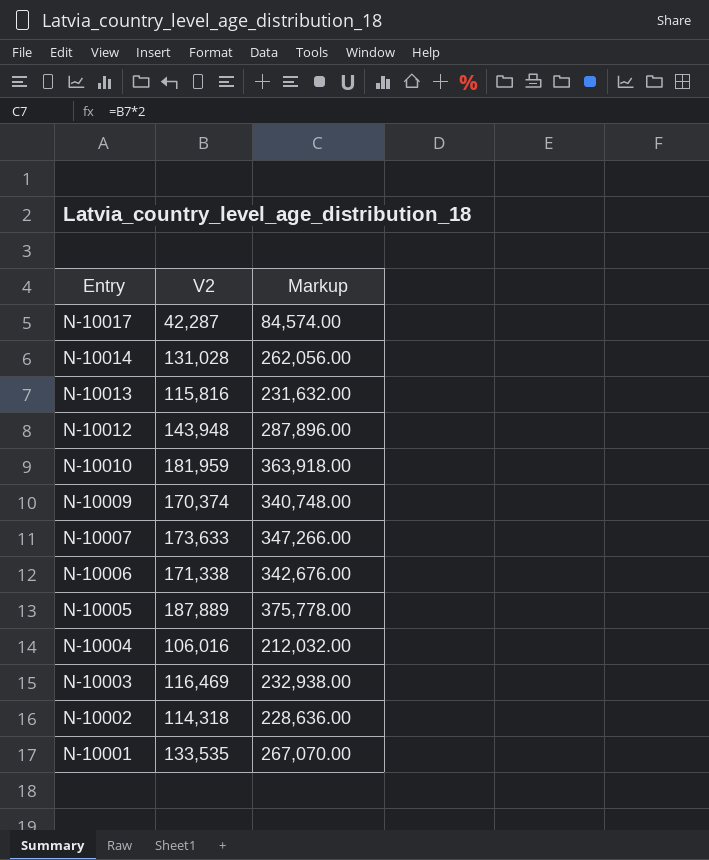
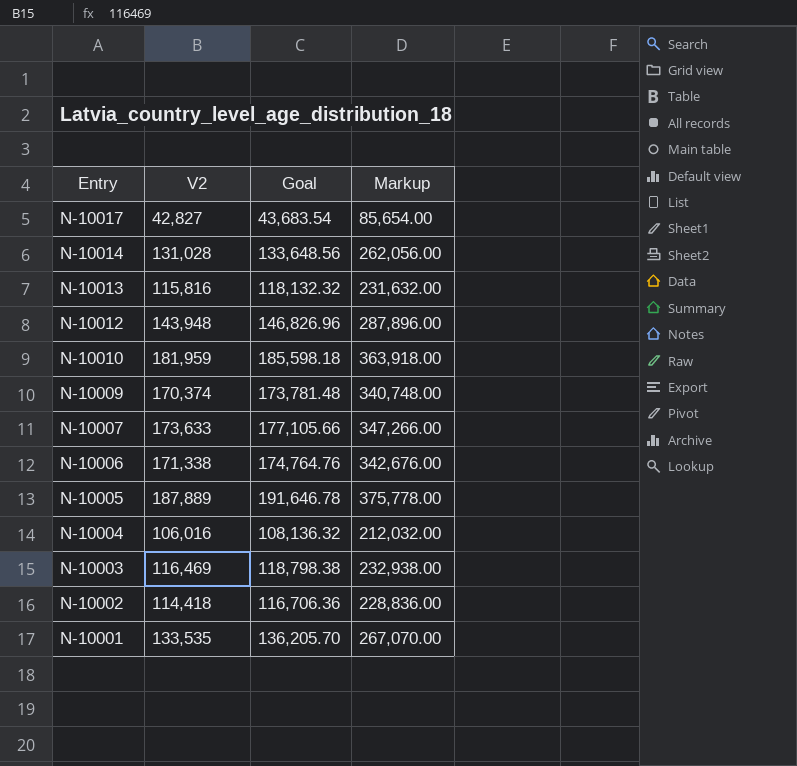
column Goal | formula: none -> [V2] * 1.02
N-10017 | V2: 42,287 -> 42,827
N-10017 | Markup: 84,574.00 -> 85,654.00
N-10002 | V2: 114,318 -> 114,418
N-10002 | Markup: 228,636.00 -> 228,836.00

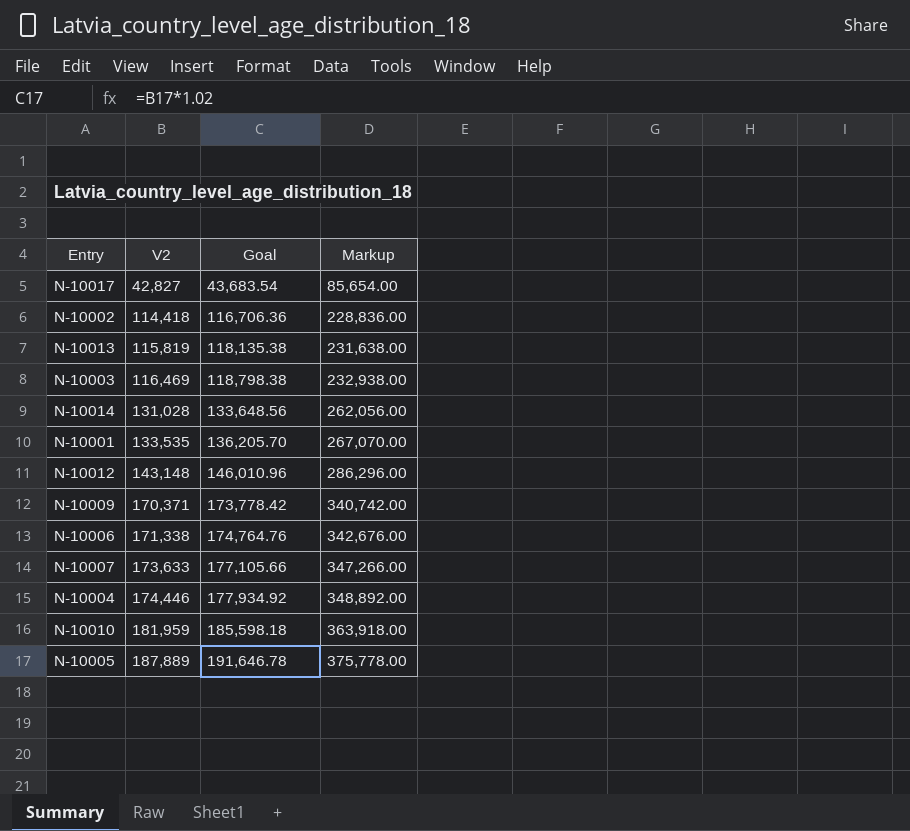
row order: Entry descending -> V2 ascending
N-10013 | V2: 115,816 -> 115,819
N-10013 | Goal: 118,132.32 -> 118,135.38
N-10013 | Markup: 231,632.00 -> 231,638.00
N-10012 | V2: 143,948 -> 143,148
N-10012 | Goal: 146,826.96 -> 146,010.96
N-10012 | Markup: 287,896.00 -> 286,296.00
N-10009 | V2: 170,374 -> 170,371
N-10009 | Goal: 173,781.48 -> 173,778.42
N-10009 | Markup: 340,748.00 -> 340,742.00
N-10004 | V2: 106,016 -> 174,446
N-10004 | Goal: 108,136.32 -> 177,934.92
N-10004 | Markup: 212,032.00 -> 348,892.00

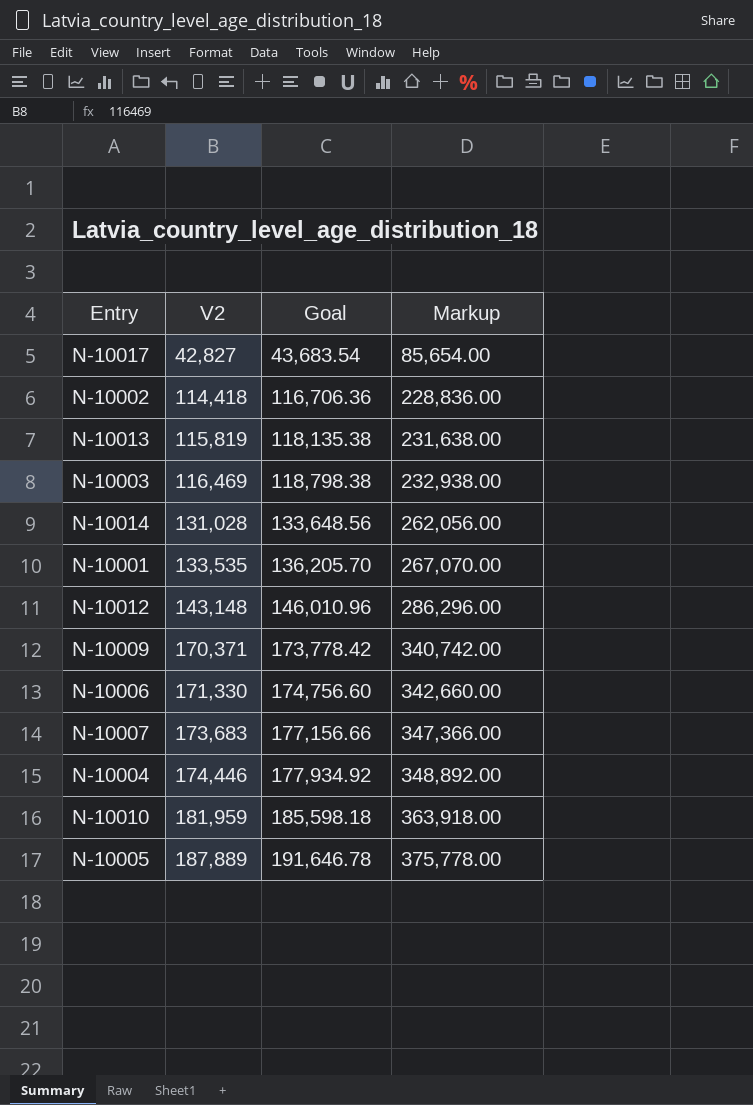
N-10006 | V2: 171,338 -> 171,330
N-10006 | Goal: 174,764.76 -> 174,756.60
N-10006 | Markup: 342,676.00 -> 342,660.00
N-10007 | V2: 173,633 -> 173,683
N-10007 | Goal: 177,105.66 -> 177,156.66
N-10007 | Markup: 347,266.00 -> 347,366.00

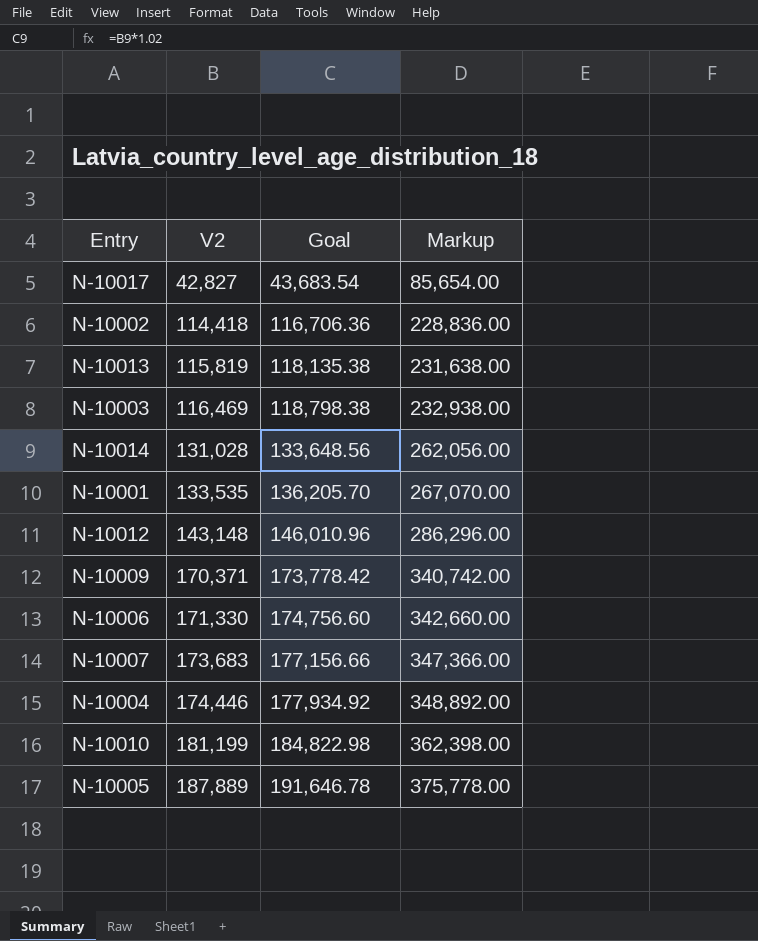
N-10010 | V2: 181,959 -> 181,199
N-10010 | Goal: 185,598.18 -> 184,822.98
N-10010 | Markup: 363,918.00 -> 362,398.00

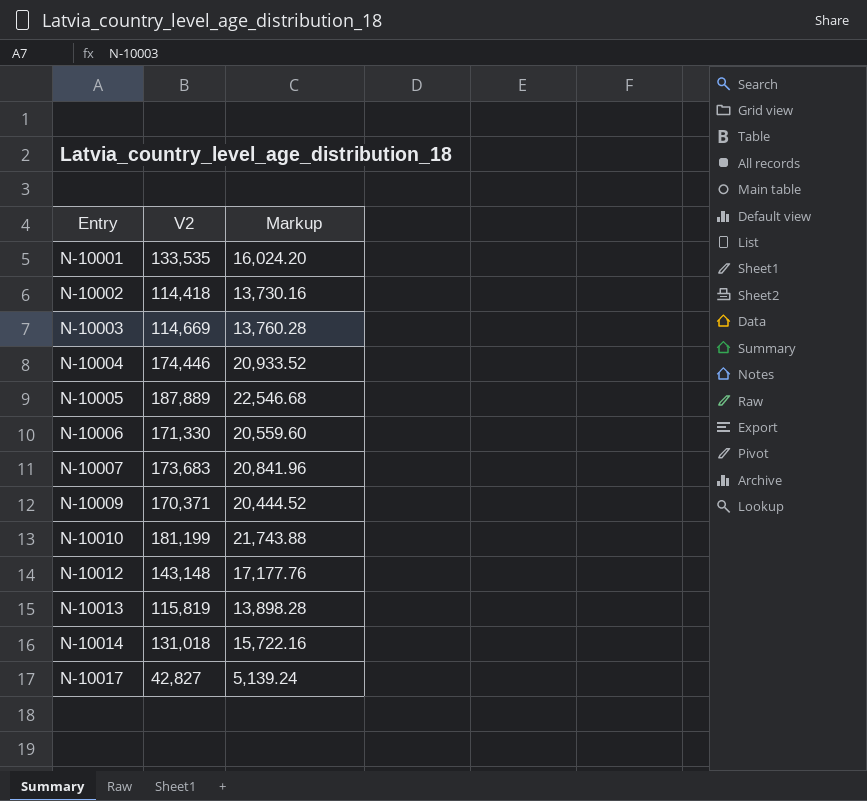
row order: V2 ascending -> Entry ascending
column Goal | formula: [V2] * 1.02 -> none
column Markup | formula: [V2] * 2 -> [V2] * 0.12
N-10003 | V2: 116,469 -> 114,669
N-10014 | V2: 131,028 -> 131,018

